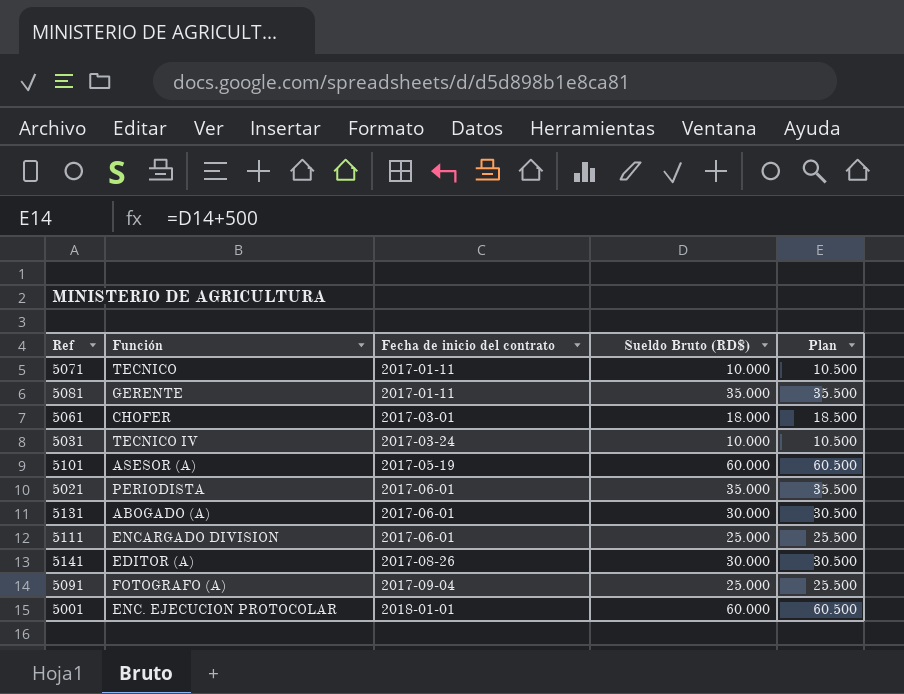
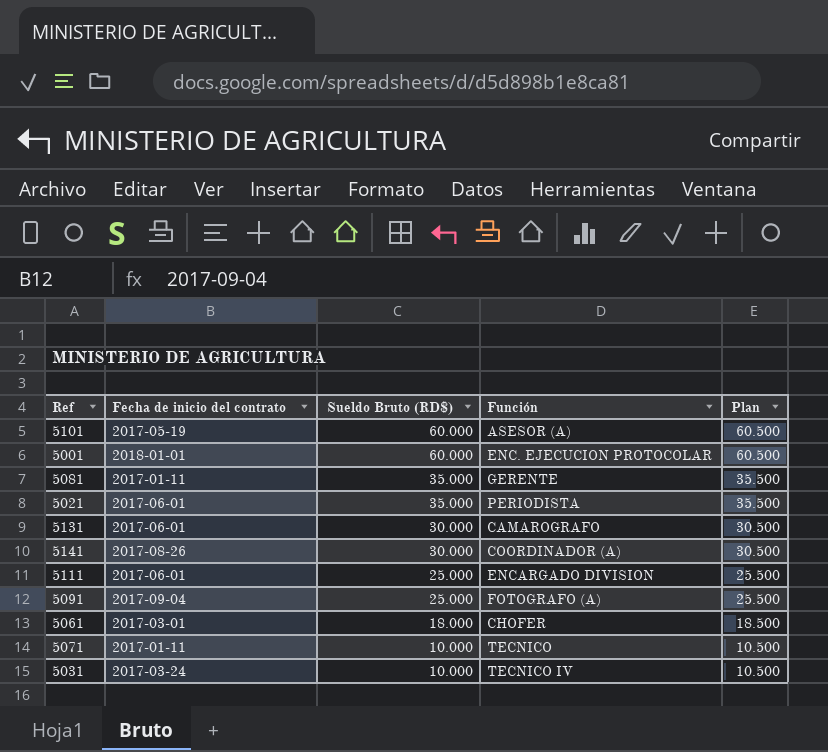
row order: Fecha de inicio del contrato ascending -> Sueldo Bruto (RD$) descending
column Función | position: 2 -> 4
5131 | Función: ABOGADO (A) -> CAMAROGRAFO
5141 | Función: EDITOR (A) -> COORDINADOR (A)

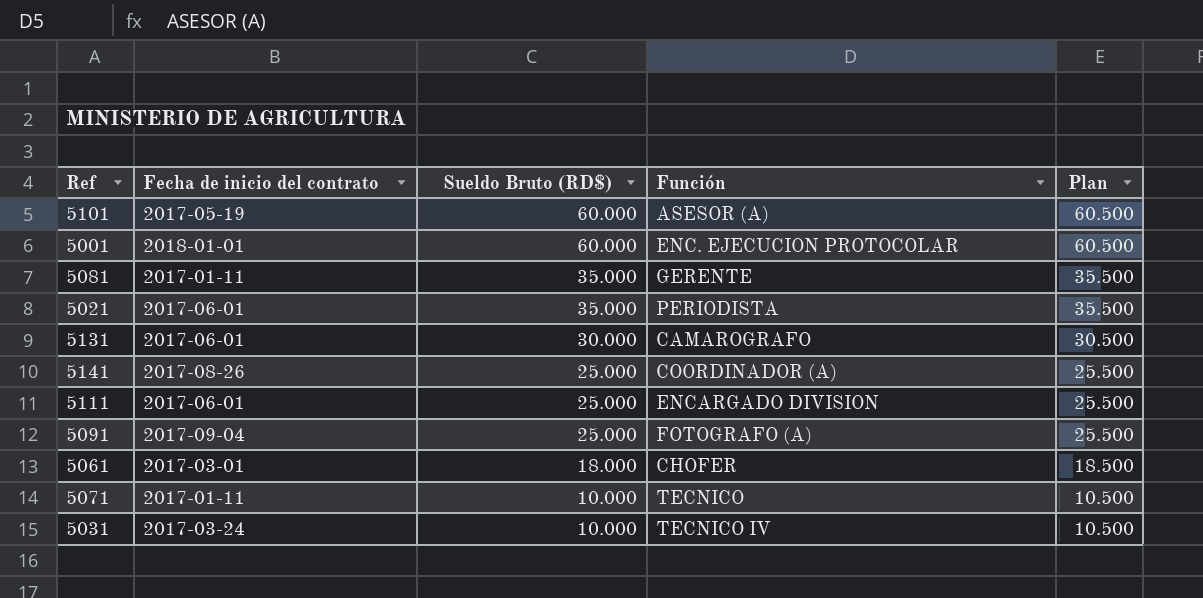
5141 | Sueldo Bruto (RD$): 30.000 -> 25.000
5141 | Plan: 30.500 -> 25.500

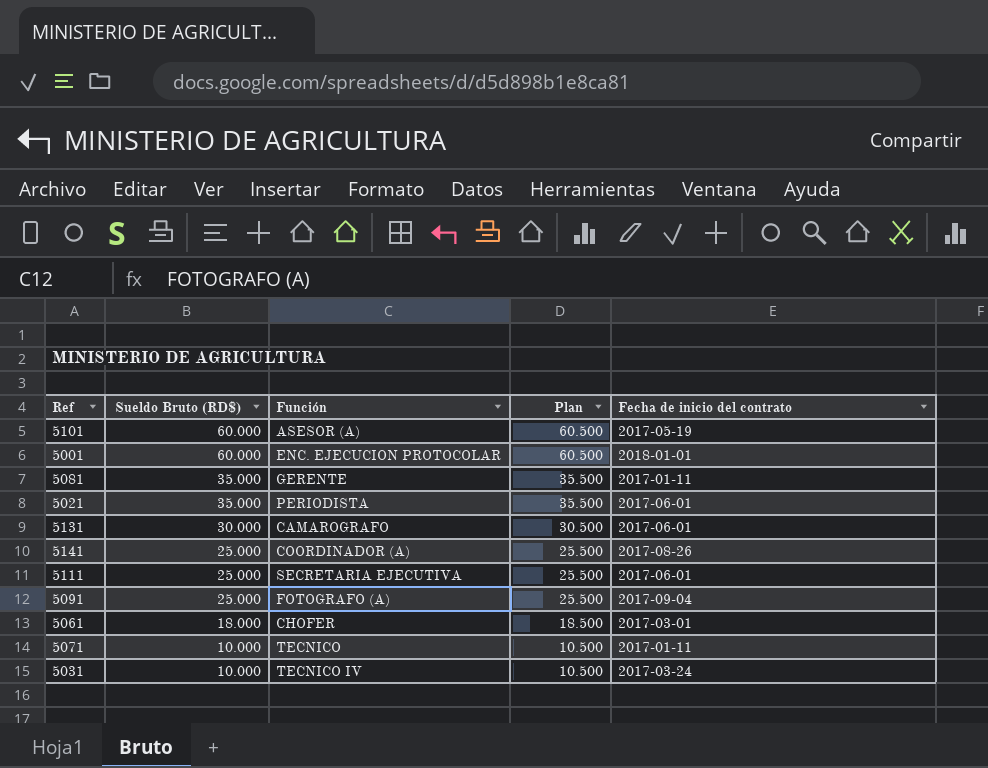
column Fecha de inicio del contrato | position: 2 -> 5
5111 | Función: ENCARGADO DIVISION -> SECRETARIA EJECUTIVA

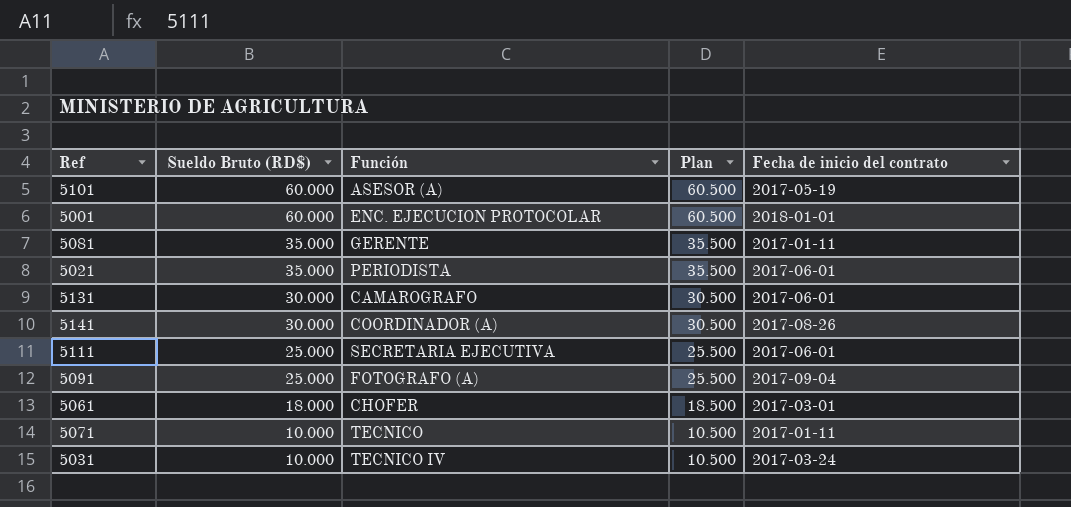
5141 | Sueldo Bruto (RD$): 25.000 -> 30.000
5141 | Plan: 25.500 -> 30.500

